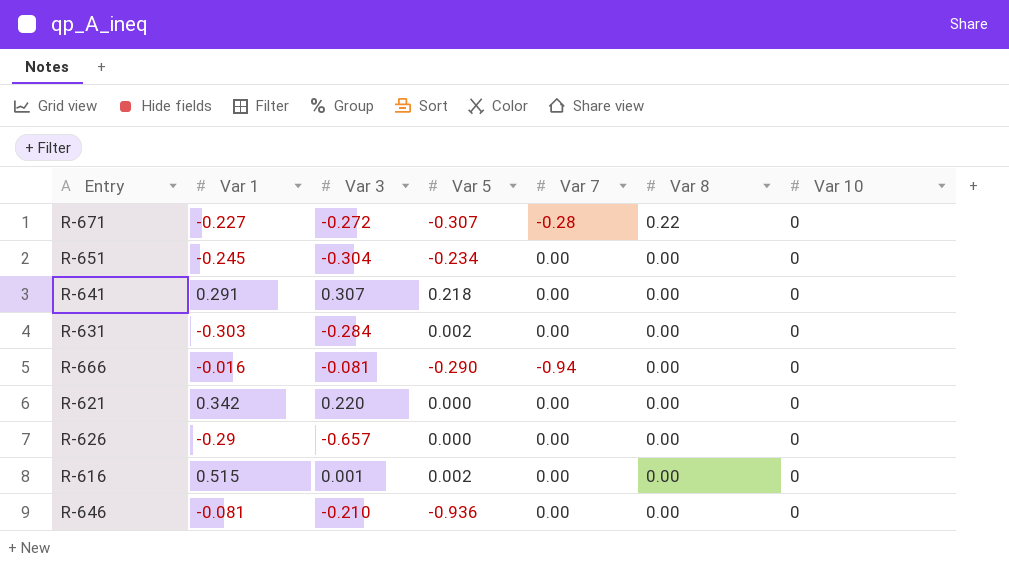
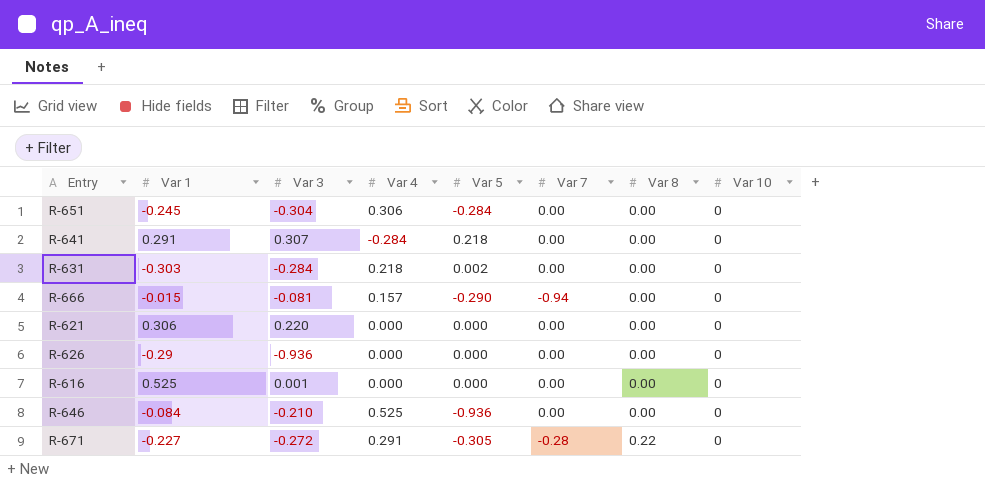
row order: Var 8 descending -> Var 8 ascending
column Var 4 | position: none -> 4
R-651 | Var 5: -0.234 -> -0.284
R-666 | Var 1: -0.016 -> -0.015
R-621 | Var 1: 0.342 -> 0.306
R-626 | Var 3: -0.657 -> -0.936
R-616 | Var 1: 0.515 -> 0.525
R-616 | Var 5: 0.002 -> 0.000
R-646 | Var 1: -0.081 -> -0.084
R-671 | Var 5: -0.307 -> -0.305

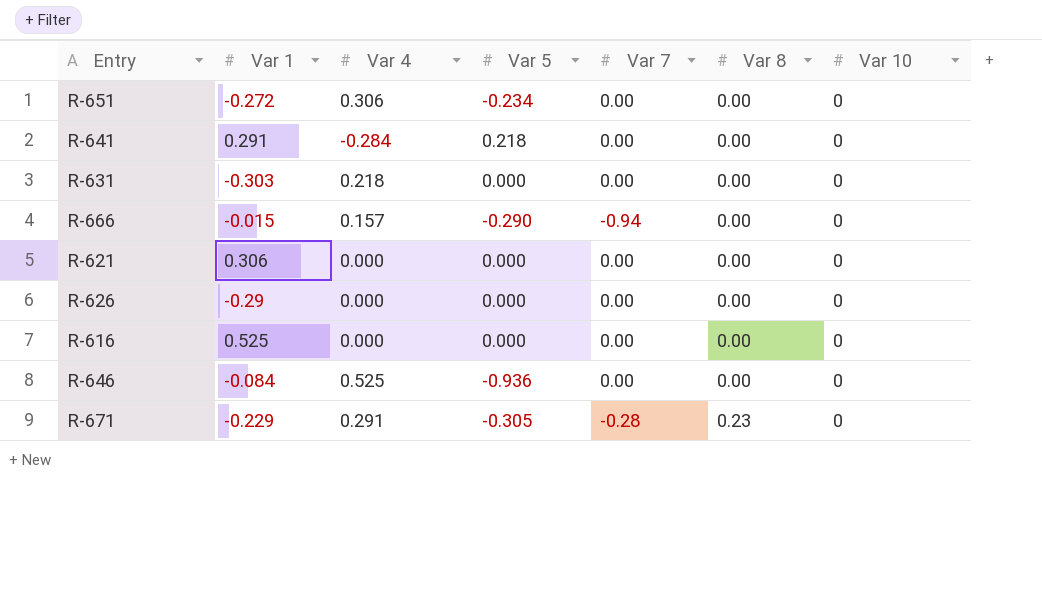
column Var 3 | position: 3 -> none
R-651 | Var 1: -0.245 -> -0.272
R-651 | Var 5: -0.284 -> -0.234
R-631 | Var 5: 0.002 -> 0.000
R-671 | Var 1: -0.227 -> -0.229
R-671 | Var 8: 0.22 -> 0.23

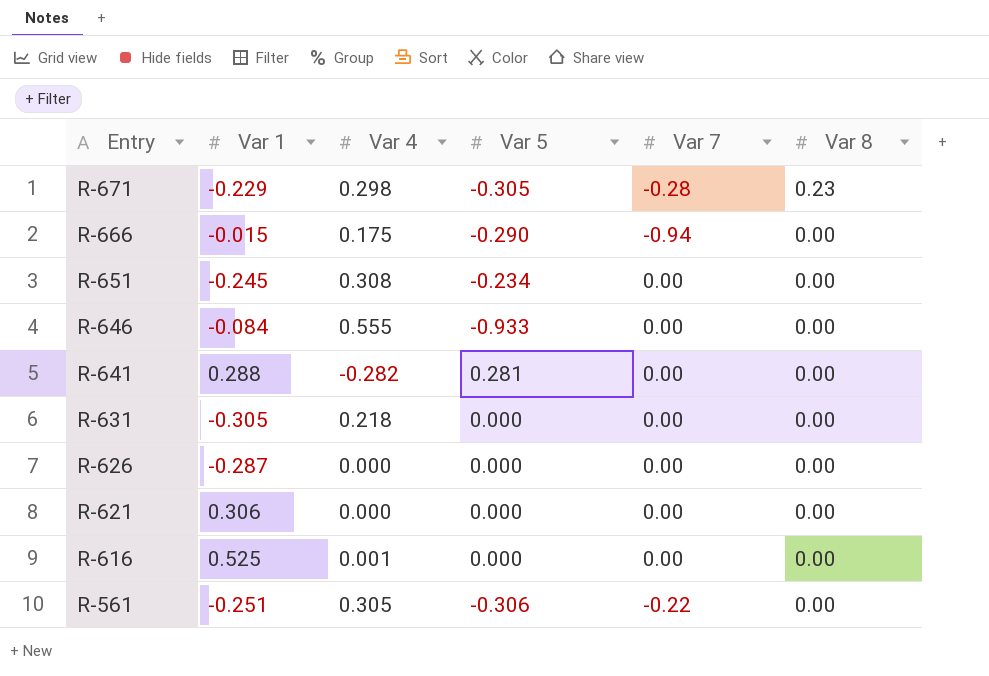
row order: Var 8 ascending -> Entry descending
column Var 10 | position: 7 -> none
R-671 | Var 4: 0.291 -> 0.298
R-666 | Var 4: 0.157 -> 0.175
R-651 | Var 1: -0.272 -> -0.245
R-651 | Var 4: 0.306 -> 0.308
R-646 | Var 4: 0.525 -> 0.555
R-646 | Var 5: -0.936 -> -0.933
R-641 | Var 1: 0.291 -> 0.288
R-641 | Var 4: -0.284 -> -0.282
R-641 | Var 5: 0.218 -> 0.281
R-631 | Var 1: -0.303 -> -0.305
R-626 | Var 1: -0.29 -> -0.287
R-616 | Var 4: 0.000 -> 0.001
row R-561: none -> -0.251 | 0.305 | -0.306 | -0.22 | 0.00

